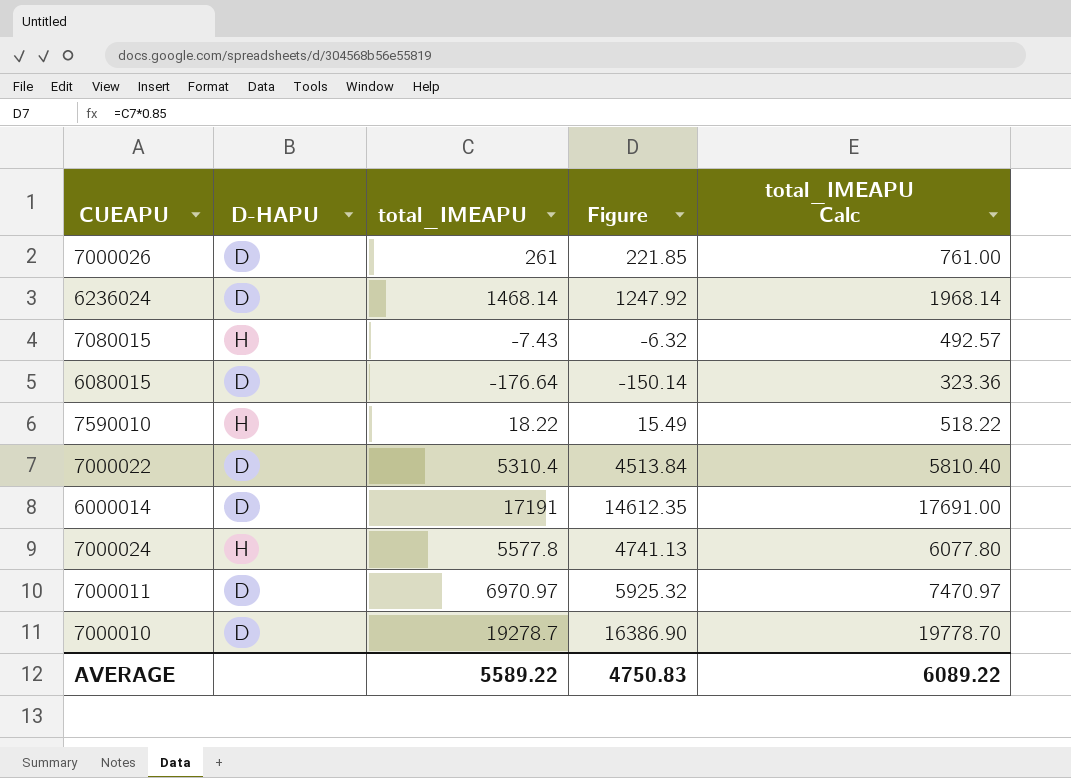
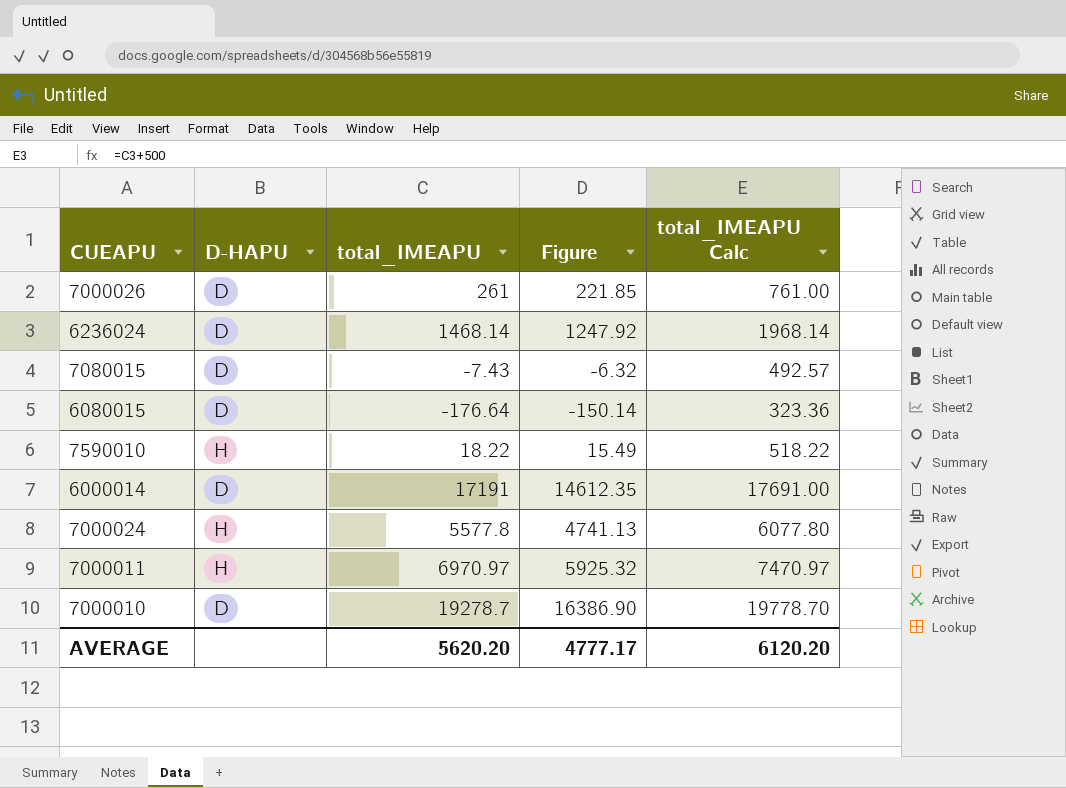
row 7000022: D | 5310.4 | 4513.84 | 5810.40 -> none
7080015 | D-HAPU: H -> D
7000011 | D-HAPU: D -> H
AVERAGE | total_IMEAPU: 5589.22 -> 5620.20
AVERAGE | Figure: 4750.83 -> 4777.17
AVERAGE | total_IMEAPU Calc: 6089.22 -> 6120.20

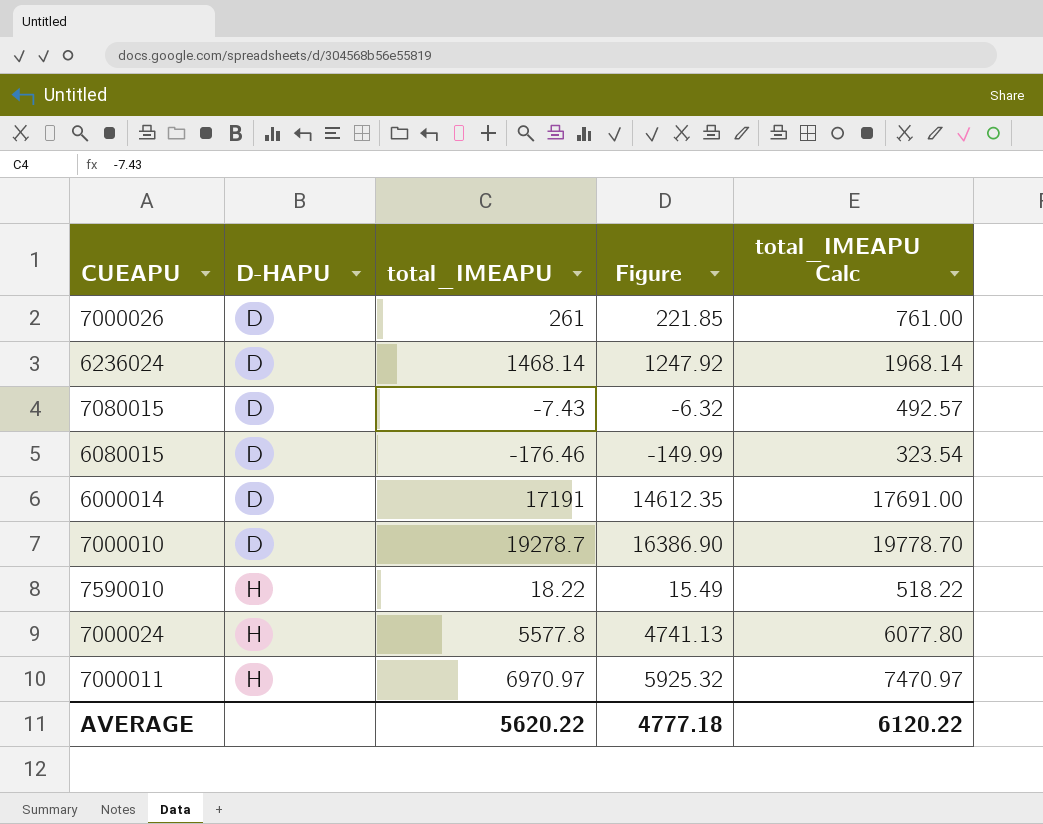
row order: none -> D-HAPU ascending
6080015 | total_IMEAPU: -176.64 -> -176.46
6080015 | Figure: -150.14 -> -149.99
6080015 | total_IMEAPU Calc: 323.36 -> 323.54
AVERAGE | total_IMEAPU: 5620.20 -> 5620.22
AVERAGE | Figure: 4777.17 -> 4777.18
AVERAGE | total_IMEAPU Calc: 6120.20 -> 6120.22

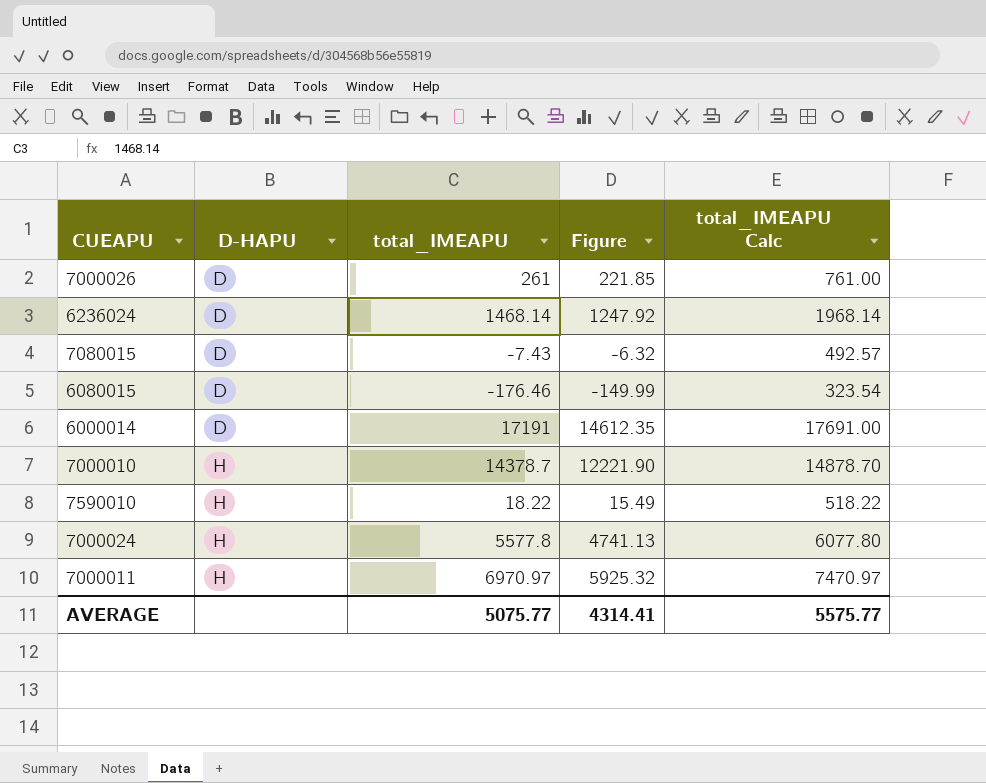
7000010 | D-HAPU: D -> H
7000010 | total_IMEAPU: 19278.7 -> 14378.7
7000010 | Figure: 16386.90 -> 12221.90
7000010 | total_IMEAPU Calc: 19778.70 -> 14878.70
AVERAGE | total_IMEAPU: 5620.22 -> 5075.77
AVERAGE | Figure: 4777.18 -> 4314.41
AVERAGE | total_IMEAPU Calc: 6120.22 -> 5575.77

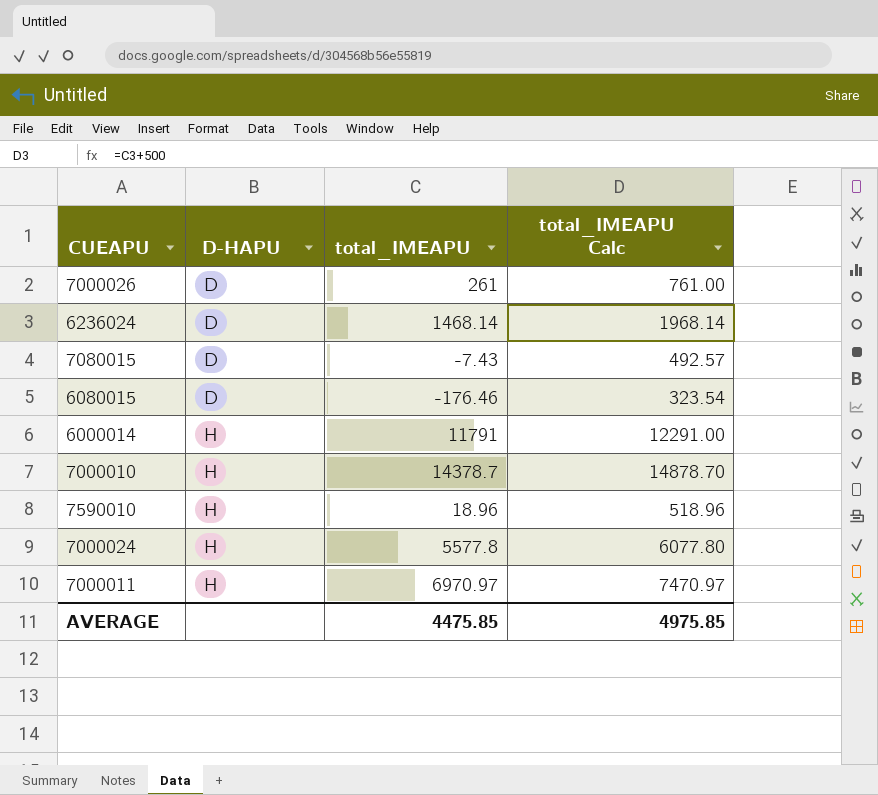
column Figure | formula: [total_IMEAPU] * 0.85 -> none
6000014 | D-HAPU: D -> H
6000014 | total_IMEAPU: 17191 -> 11791
6000014 | total_IMEAPU Calc: 17691.00 -> 12291.00
7590010 | total_IMEAPU: 18.22 -> 18.96
7590010 | total_IMEAPU Calc: 518.22 -> 518.96
AVERAGE | total_IMEAPU: 5075.77 -> 4475.85
AVERAGE | total_IMEAPU Calc: 5575.77 -> 4975.85

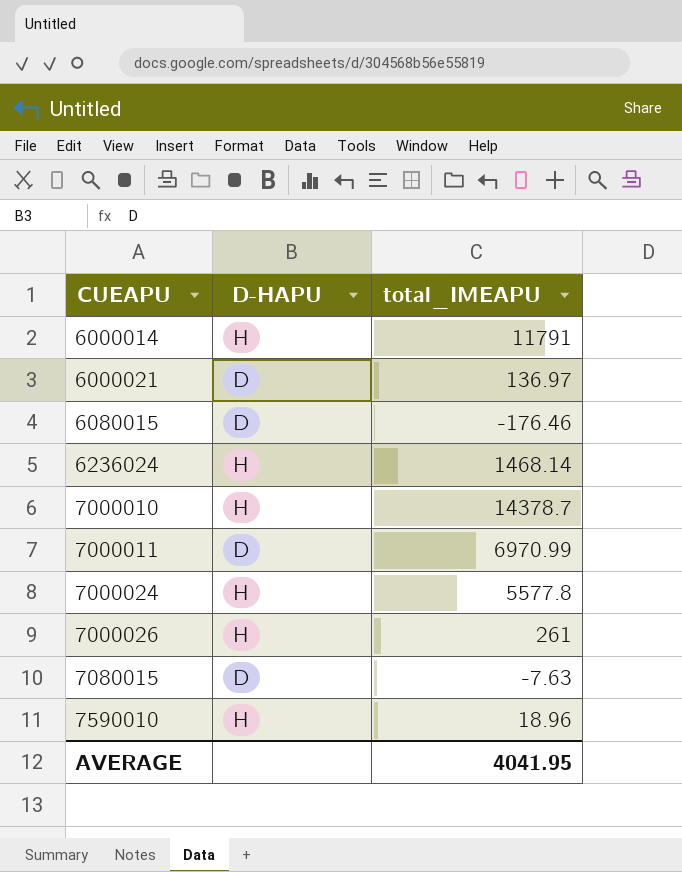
row order: D-HAPU ascending -> CUEAPU ascending
column total_IMEAPU Calc | formula: [total_IMEAPU] + 500 -> none
row 6000021: none -> D | 136.97
6236024 | D-HAPU: D -> H
7000011 | D-HAPU: H -> D
7000011 | total_IMEAPU: 6970.97 -> 6970.99
7000026 | D-HAPU: D -> H
7080015 | total_IMEAPU: -7.43 -> -7.63
AVERAGE | total_IMEAPU: 4475.85 -> 4041.95

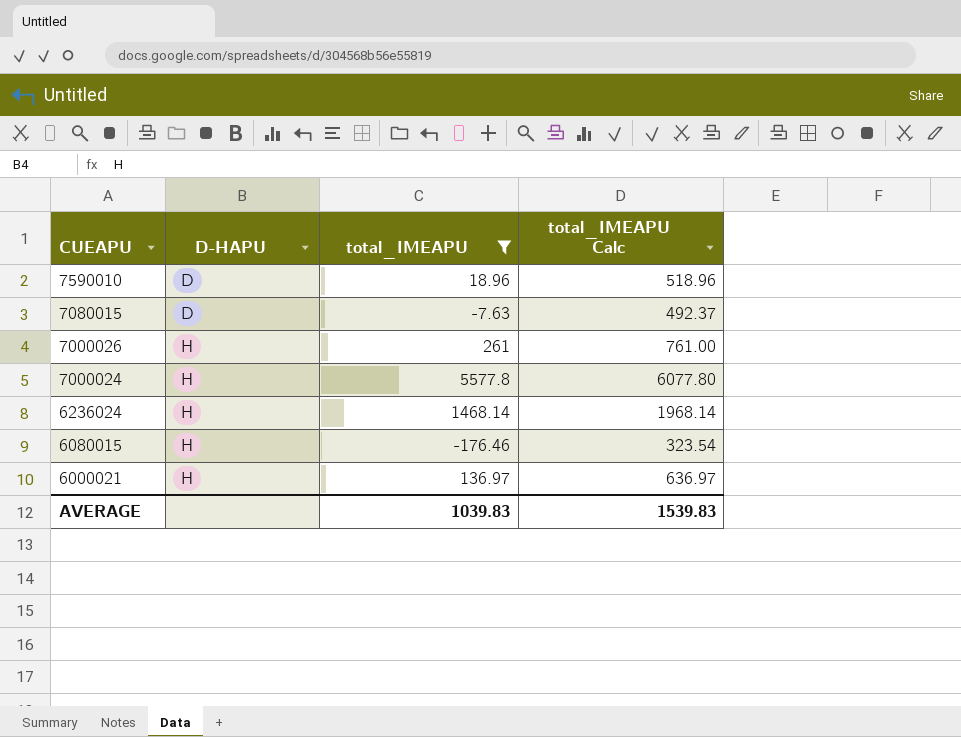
filter: none -> total_IMEAPU <= 5577.8
row order: CUEAPU ascending -> CUEAPU descending
column total_IMEAPU Calc | formula: none -> [total_IMEAPU] + 500
7590010 | D-HAPU: H -> D
6080015 | D-HAPU: D -> H
6000021 | D-HAPU: D -> H
AVERAGE | total_IMEAPU: 4041.95 -> 1039.83

